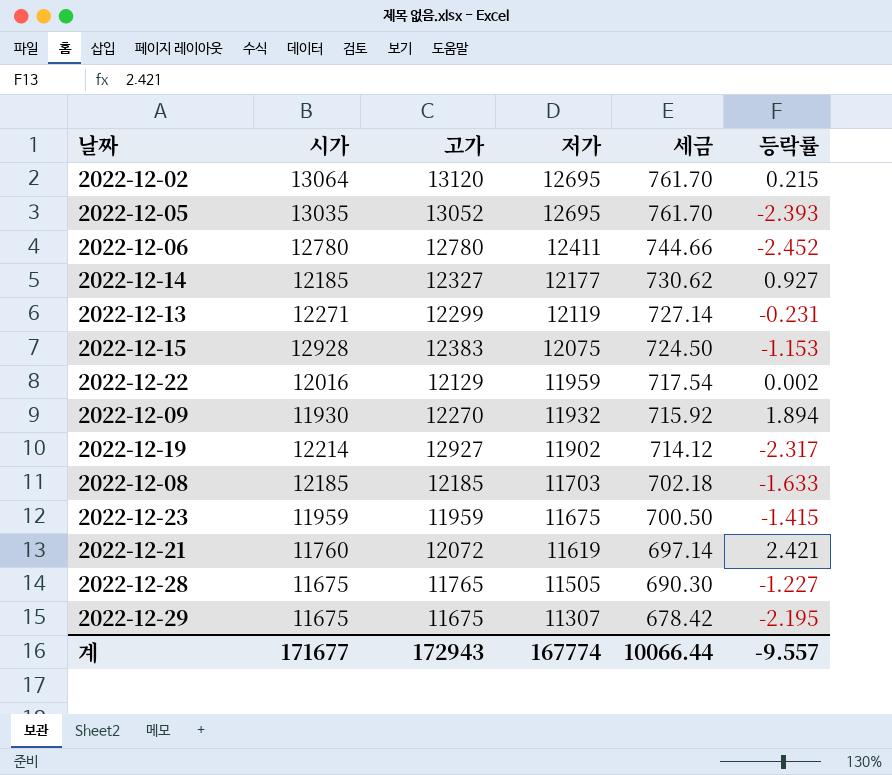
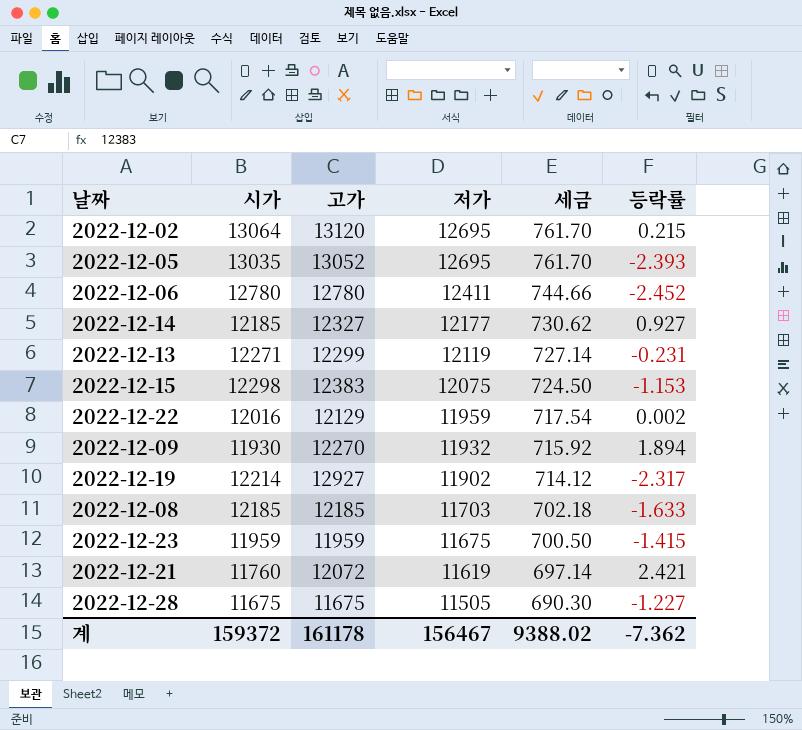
row 2022-12-29: 11675 | 11675 | 11307 | 678.42 | -2.195 -> none
2022-12-15 | 시가: 12928 -> 12298
2022-12-28 | 고가: 11765 -> 11675
계 | 시가: 171677 -> 159372
계 | 고가: 172943 -> 161178
계 | 저가: 167774 -> 156467
계 | 세금: 10066.44 -> 9388.02
계 | 등락률: -9.557 -> -7.362

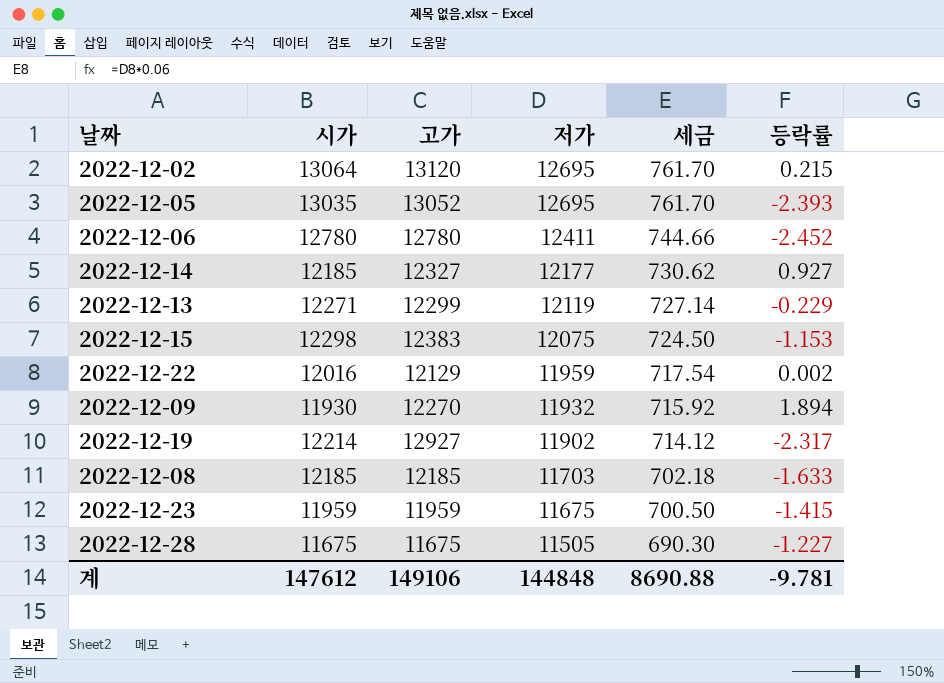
row 2022-12-21: 11760 | 12072 | 11619 | 697.14 | 2.421 -> none
2022-12-13 | 등락률: -0.231 -> -0.229
계 | 시가: 159372 -> 147612
계 | 고가: 161178 -> 149106
계 | 저가: 156467 -> 144848
계 | 세금: 9388.02 -> 8690.88
계 | 등락률: -7.362 -> -9.781

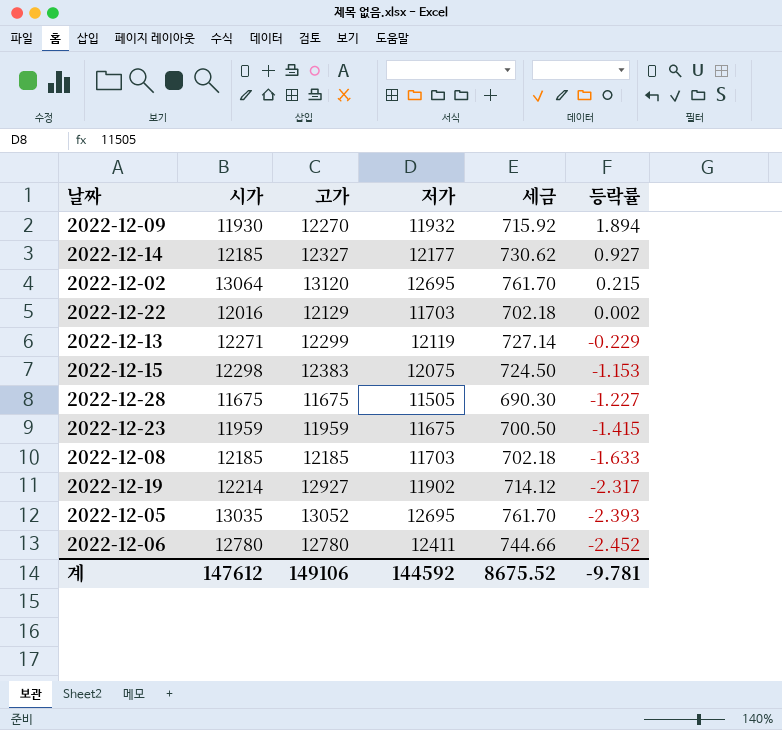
row order: 저가 descending -> 등락률 descending
2022-12-22 | 저가: 11959 -> 11703
2022-12-22 | 세금: 717.54 -> 702.18
계 | 저가: 144848 -> 144592
계 | 세금: 8690.88 -> 8675.52

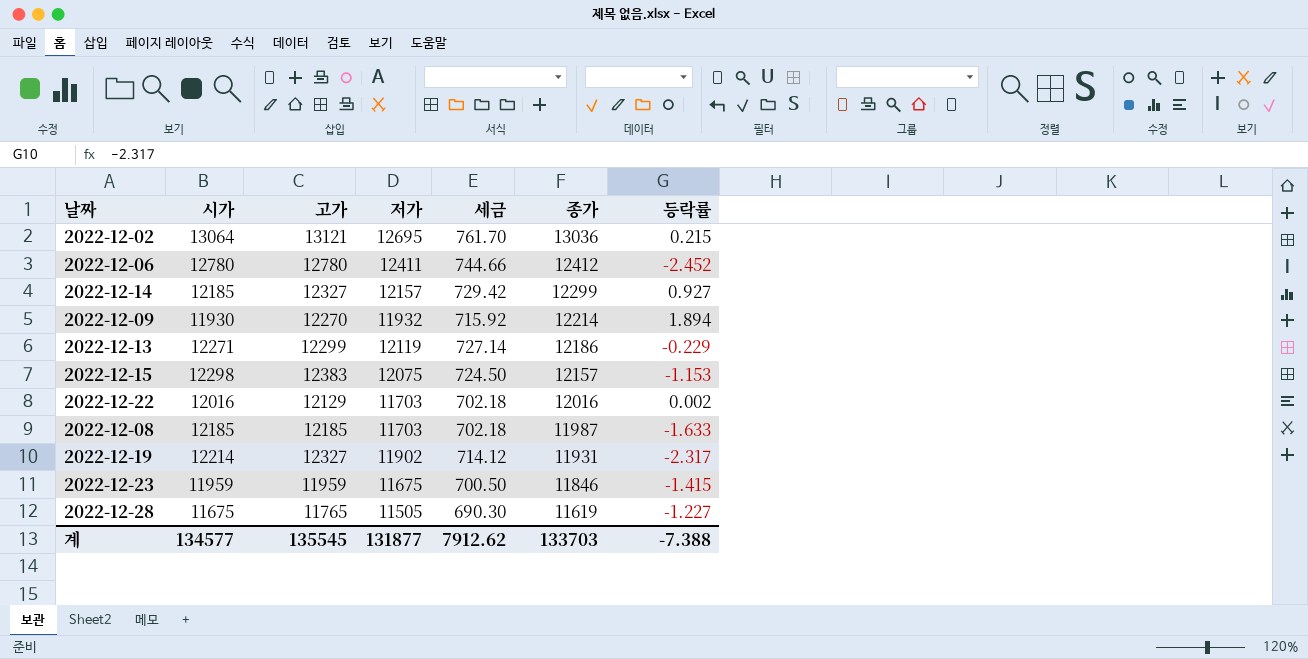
row order: 등락률 descending -> 종가 descending
column 종가 | position: none -> 6
row 2022-12-05: 13035 | 13052 | 12695 | 761.70 | -2.393 -> none
2022-12-02 | 고가: 13120 -> 13121
2022-12-14 | 저가: 12177 -> 12157
2022-12-14 | 세금: 730.62 -> 729.42
2022-12-19 | 고가: 12927 -> 12327
2022-12-28 | 고가: 11675 -> 11765
계 | 시가: 147612 -> 134577
계 | 고가: 149106 -> 135545
계 | 저가: 144592 -> 131877
계 | 세금: 8675.52 -> 7912.62
계 | 등락률: -9.781 -> -7.388

